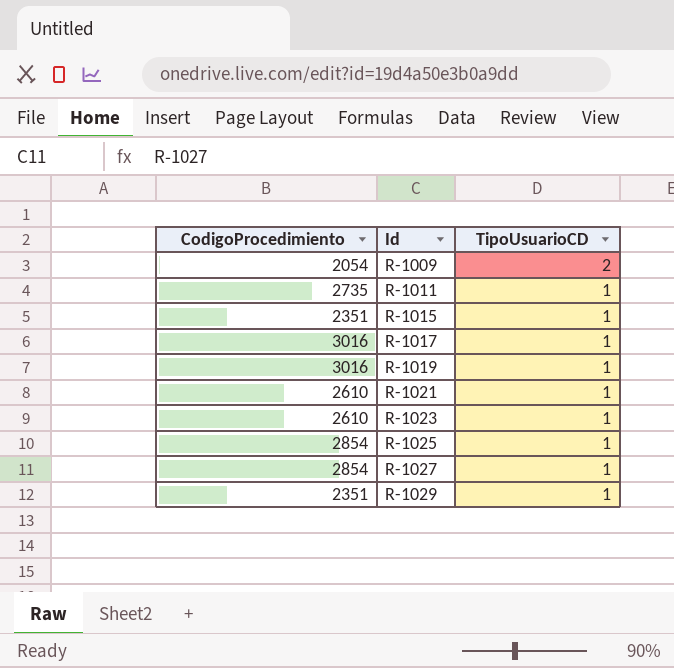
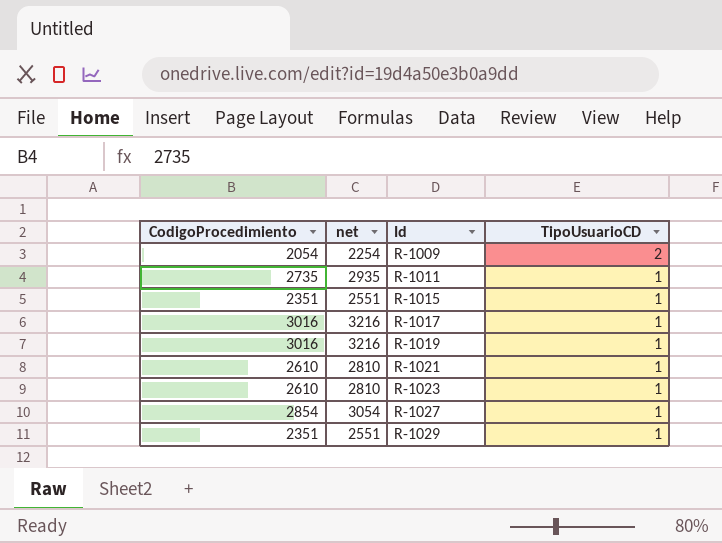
column net | formula: none -> [CodigoProcedimiento] + 200
row R-1025: 2854 | 1 -> none

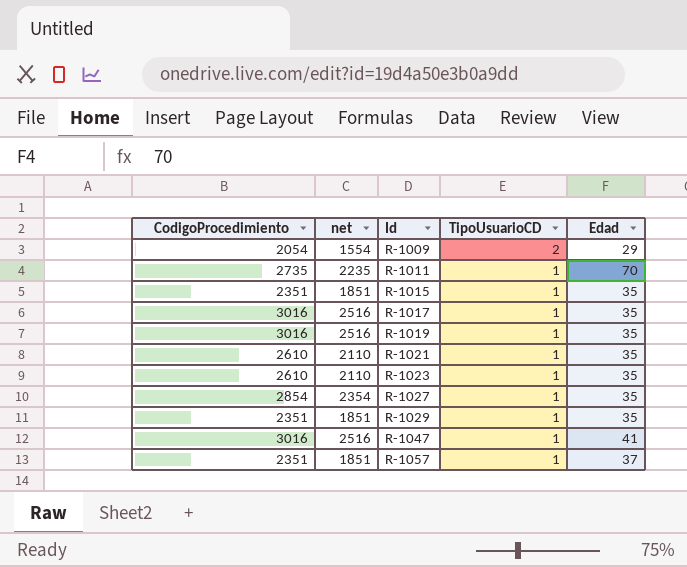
column net | formula: [CodigoProcedimiento] + 200 -> [CodigoProcedimiento] - 500
column Edad | position: none -> 5
row R-1047: none -> 3016 | 2516 | 1 | 41
row R-1057: none -> 2351 | 1851 | 1 | 37

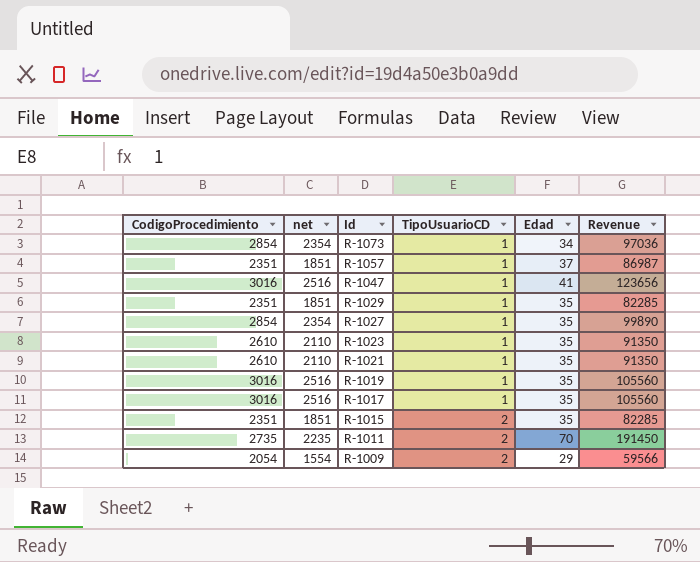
row order: Id ascending -> Id descending
column Revenue | formula: none -> [CodigoProcedimiento] * [Edad]
row R-1073: none -> 2854 | 2354 | 1 | 34 | 97036
R-1015 | TipoUsuarioCD: 1 -> 2
R-1011 | TipoUsuarioCD: 1 -> 2

